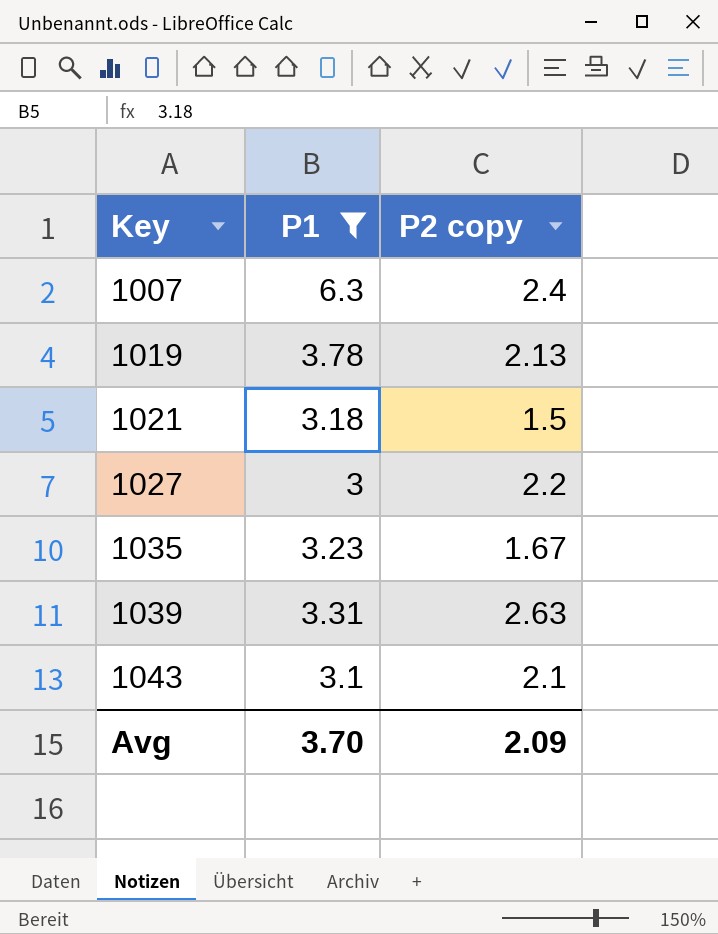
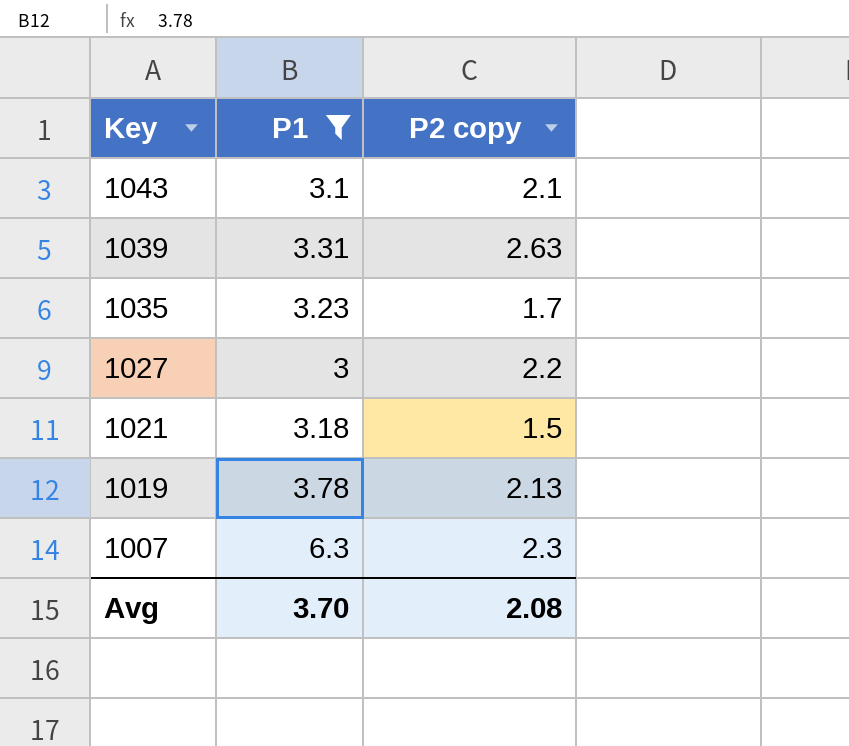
row order: Key ascending -> Key descending
1035 | P2 copy: 1.67 -> 1.7
1007 | P2 copy: 2.4 -> 2.3
Avg | P2 copy: 2.09 -> 2.08

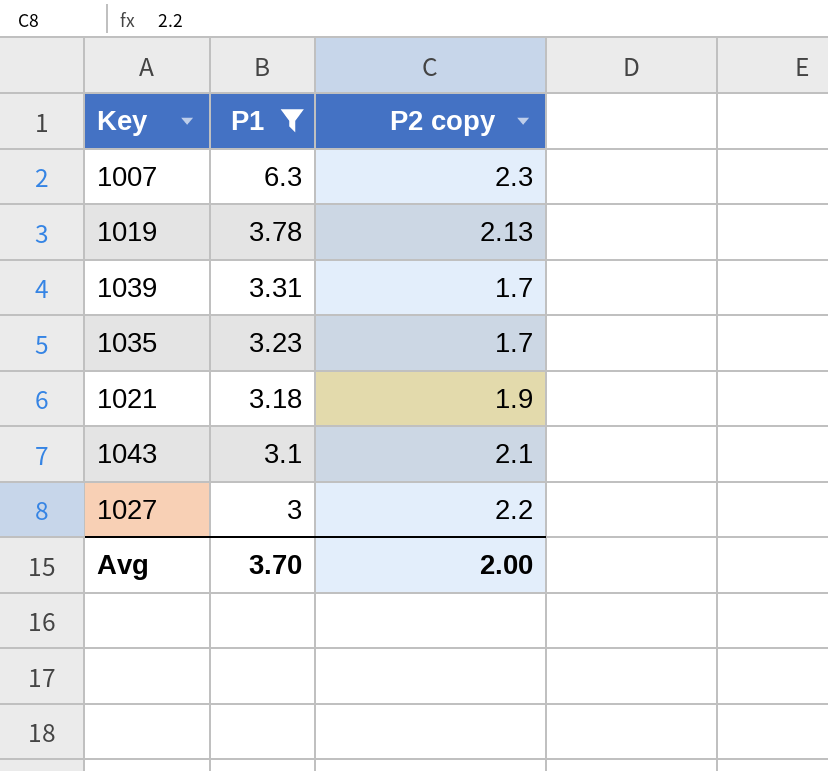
row order: Key descending -> P1 descending
1039 | P2 copy: 2.63 -> 1.7
1021 | P2 copy: 1.5 -> 1.9
Avg | P2 copy: 2.08 -> 2.00

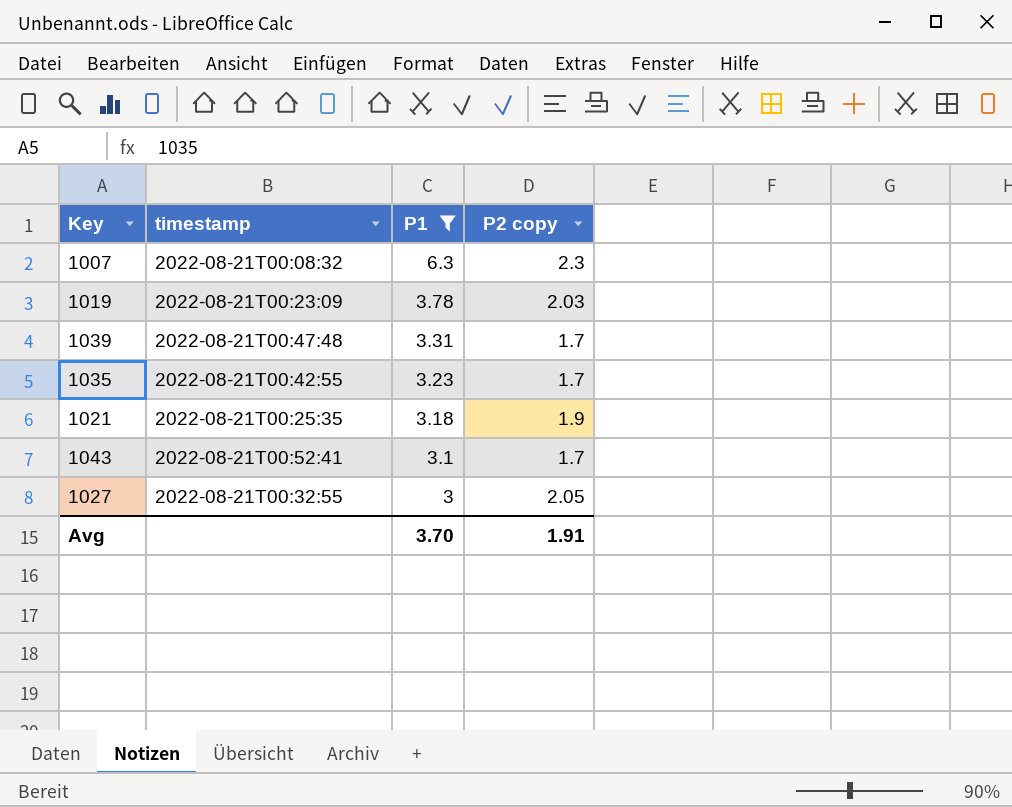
column timestamp | position: none -> 2
1019 | P2 copy: 2.13 -> 2.03
1043 | P2 copy: 2.1 -> 1.7
1027 | P2 copy: 2.2 -> 2.05
Avg | P2 copy: 2.00 -> 1.91

